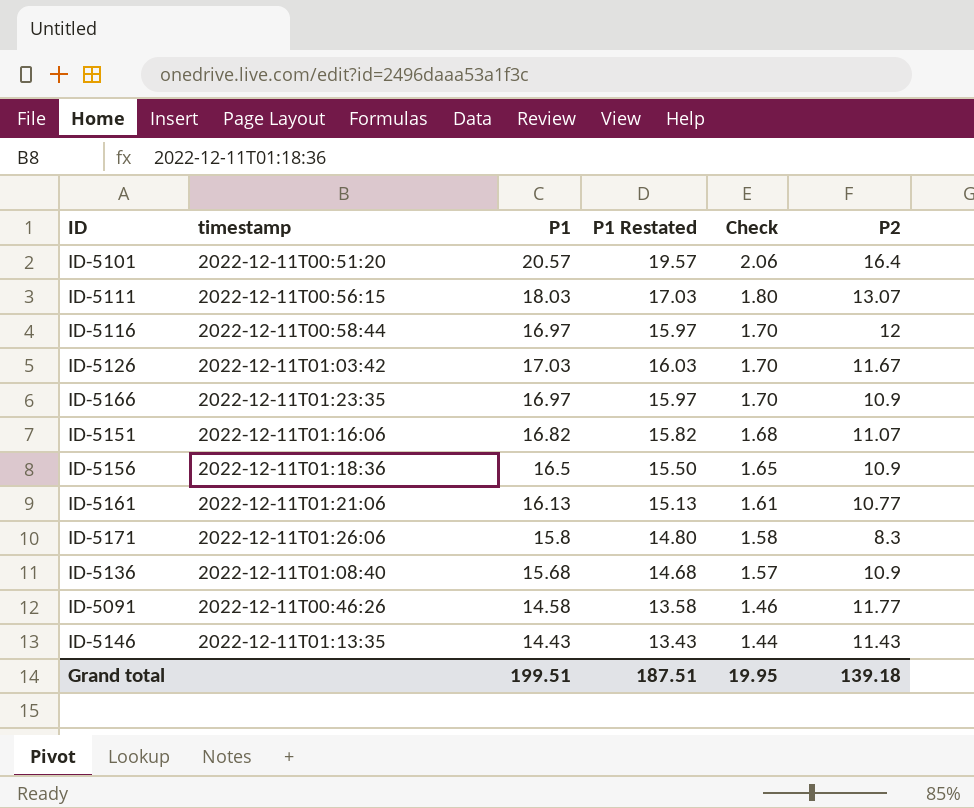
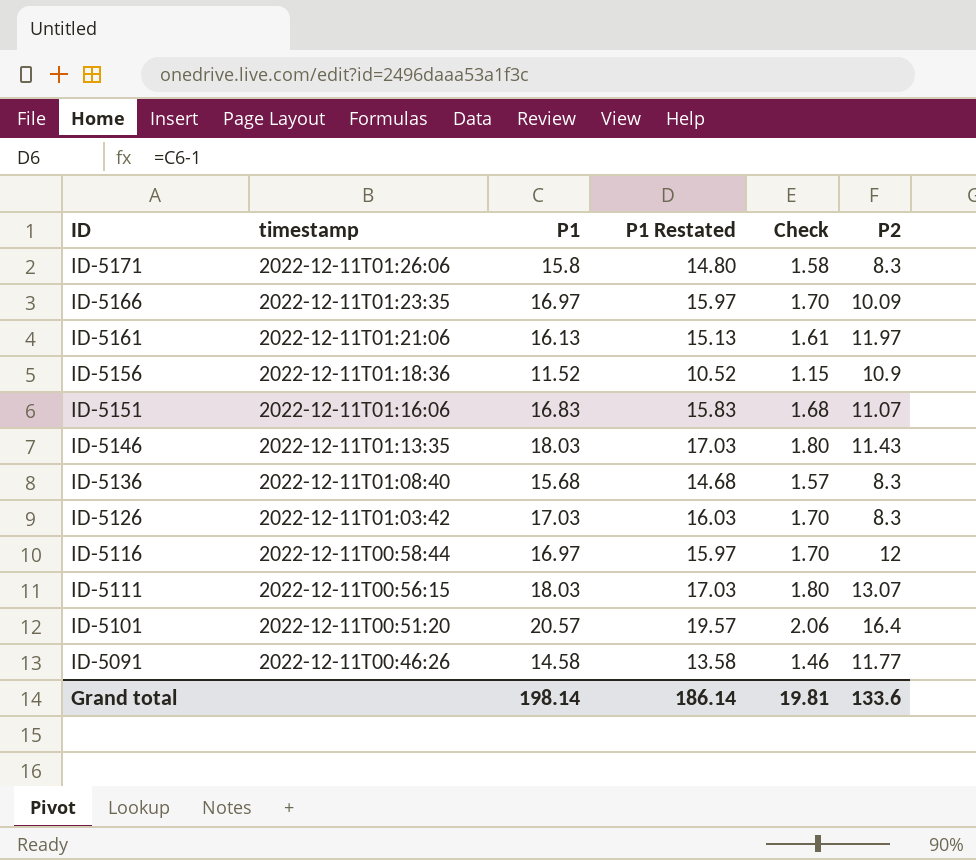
row order: Check descending -> ID descending
ID-5166 | P2: 10.9 -> 10.09
ID-5161 | P2: 10.77 -> 11.97
ID-5156 | P1: 16.5 -> 11.52
ID-5156 | P1 Restated: 15.50 -> 10.52
ID-5156 | Check: 1.65 -> 1.15
ID-5151 | P1: 16.82 -> 16.83
ID-5151 | P1 Restated: 15.82 -> 15.83
ID-5146 | P1: 14.43 -> 18.03
ID-5146 | P1 Restated: 13.43 -> 17.03
ID-5146 | Check: 1.44 -> 1.80
ID-5136 | P2: 10.9 -> 8.3
ID-5126 | P2: 11.67 -> 8.3
Grand total | P1: 199.51 -> 198.14
Grand total | P1 Restated: 187.51 -> 186.14
Grand total | Check: 19.95 -> 19.81
Grand total | P2: 139.18 -> 133.6

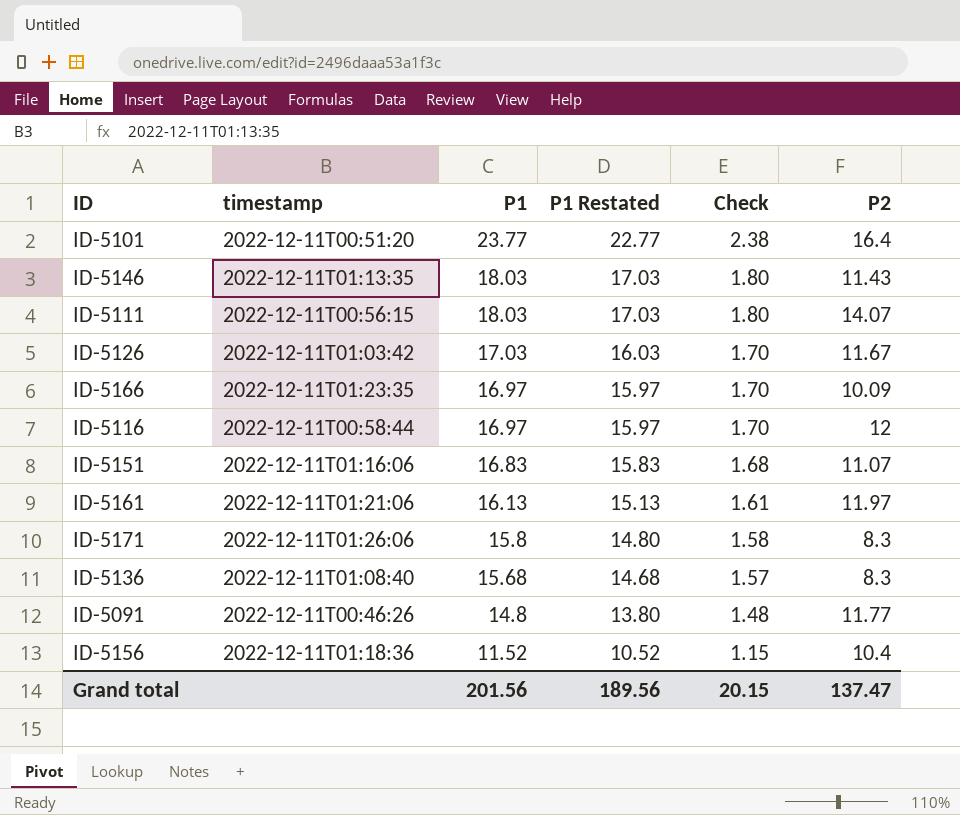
row order: ID descending -> P1 descending
ID-5101 | P1: 20.57 -> 23.77
ID-5101 | P1 Restated: 19.57 -> 22.77
ID-5101 | Check: 2.06 -> 2.38
ID-5111 | P2: 13.07 -> 14.07
ID-5126 | P2: 8.3 -> 11.67
ID-5091 | P1: 14.58 -> 14.8
ID-5091 | P1 Restated: 13.58 -> 13.80
ID-5091 | Check: 1.46 -> 1.48
ID-5156 | P2: 10.9 -> 10.4
Grand total | P1: 198.14 -> 201.56
Grand total | P1 Restated: 186.14 -> 189.56
Grand total | Check: 19.81 -> 20.15
Grand total | P2: 133.6 -> 137.47

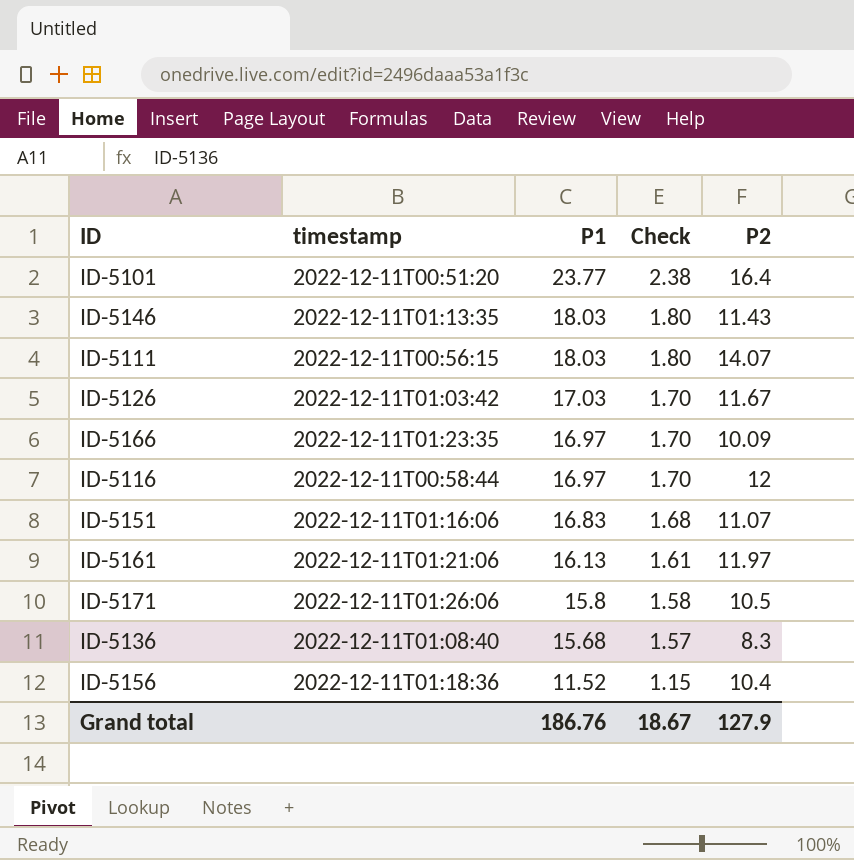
column P1 Restated | formula: [P1] - 1 -> none
row ID-5091: 2022-12-11T00:46:26 | 14.8 | 13.80 | 1.48 | 11.77 -> none
ID-5171 | P2: 8.3 -> 10.5
Grand total | P1: 201.56 -> 186.76
Grand total | Check: 20.15 -> 18.67
Grand total | P2: 137.47 -> 127.9

